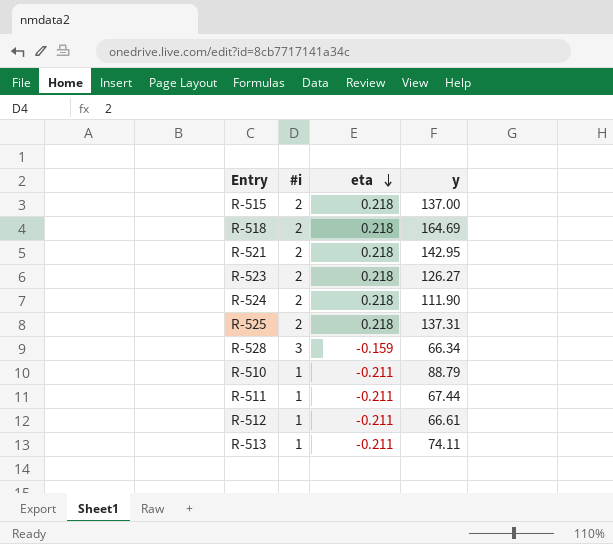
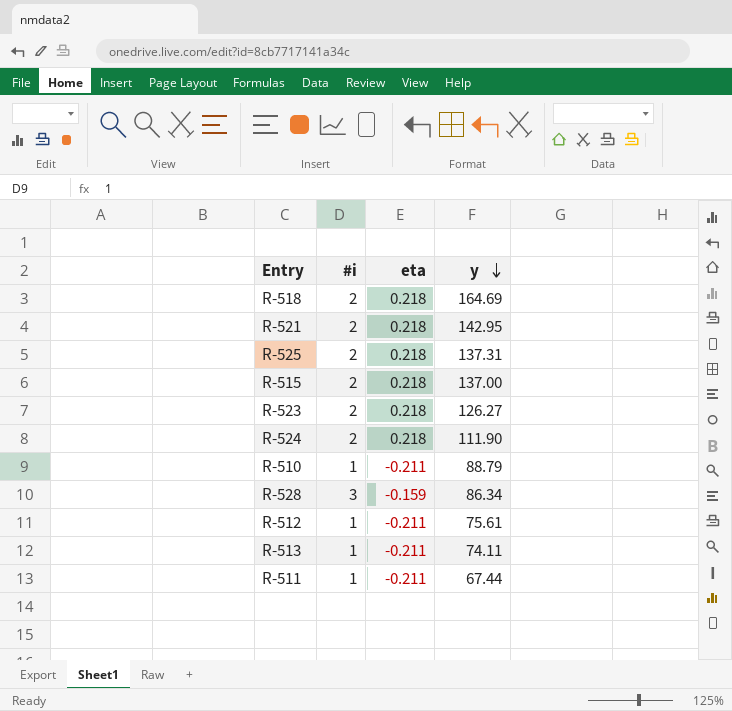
row order: eta descending -> y descending
R-528 | y: 66.34 -> 86.34
R-512 | y: 66.61 -> 75.61

